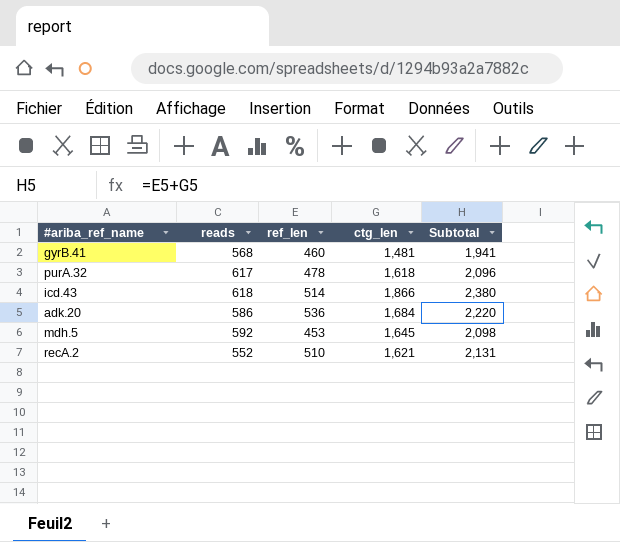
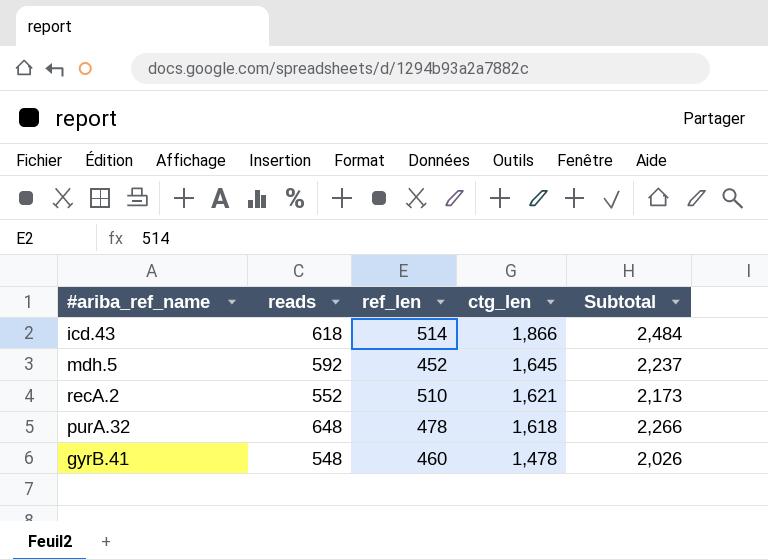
row order: none -> ctg_len descending
column Subtotal | formula: [ref_len] + [ctg_len] -> [reads] + [ctg_len]
row adk.20: 586 | 536 | 1,684 | 2,220 -> none
mdh.5 | ref_len: 453 -> 452
purA.32 | reads: 617 -> 648
gyrB.41 | reads: 568 -> 548
gyrB.41 | ctg_len: 1,481 -> 1,478

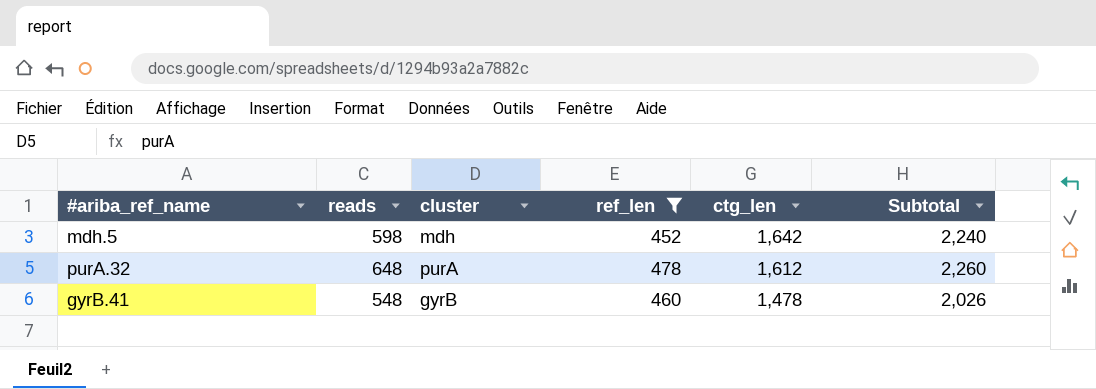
filter: none -> ref_len <= 478
column cluster | position: none -> 3
mdh.5 | reads: 592 -> 598
mdh.5 | ctg_len: 1,645 -> 1,642
mdh.5 | Subtotal: 2,237 -> 2,240
purA.32 | ctg_len: 1,618 -> 1,612
purA.32 | Subtotal: 2,266 -> 2,260

